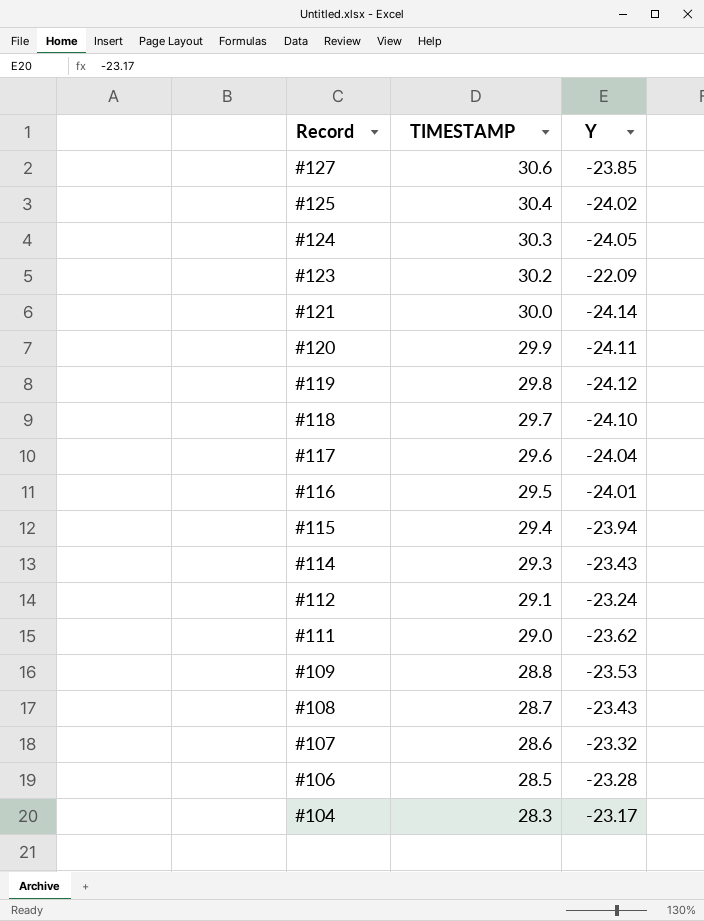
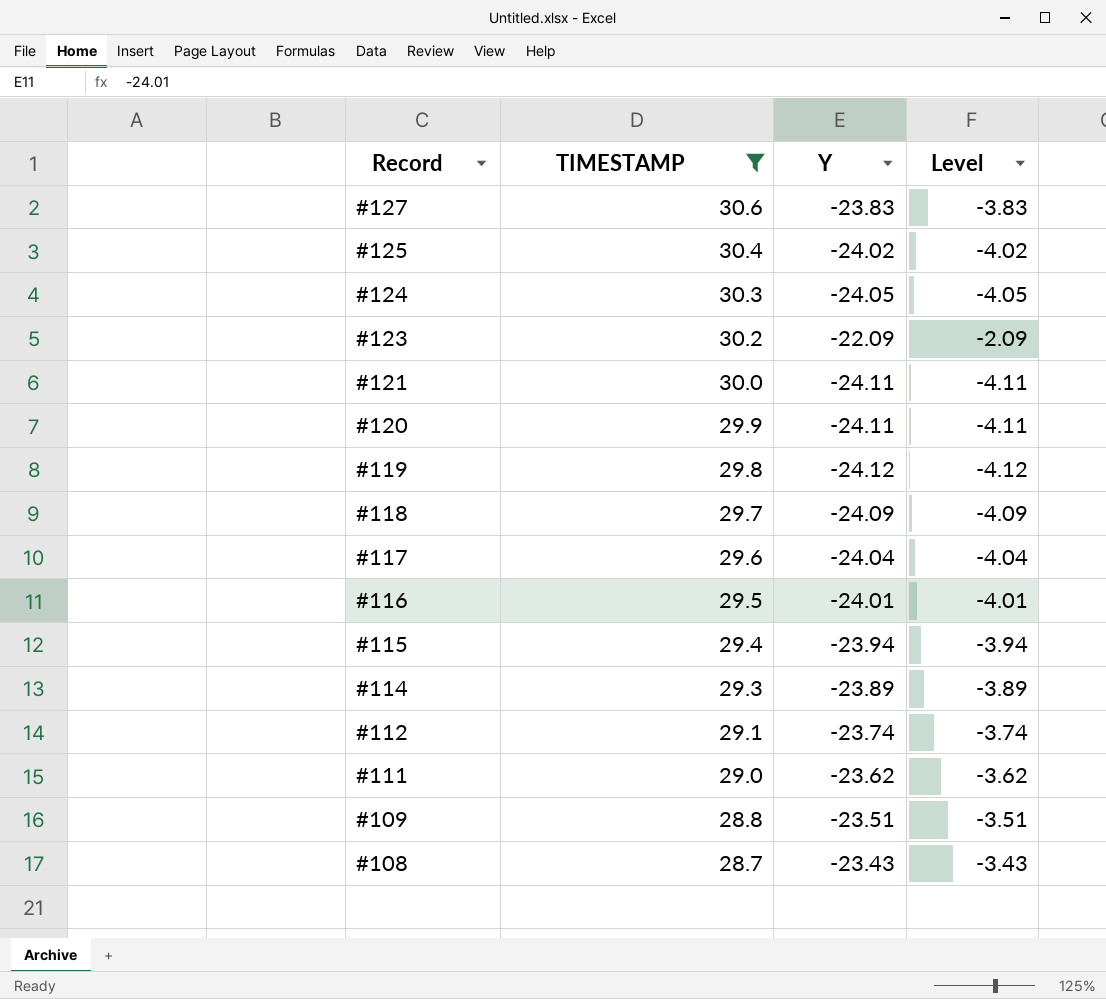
filter: none -> TIMESTAMP >= 28.7
column Level | formula: none -> [Y] + 20
#127 | Y: -23.85 -> -23.83
#121 | Y: -24.14 -> -24.11
#118 | Y: -24.10 -> -24.09
#114 | Y: -23.43 -> -23.89
#112 | Y: -23.24 -> -23.74
#109 | Y: -23.53 -> -23.51

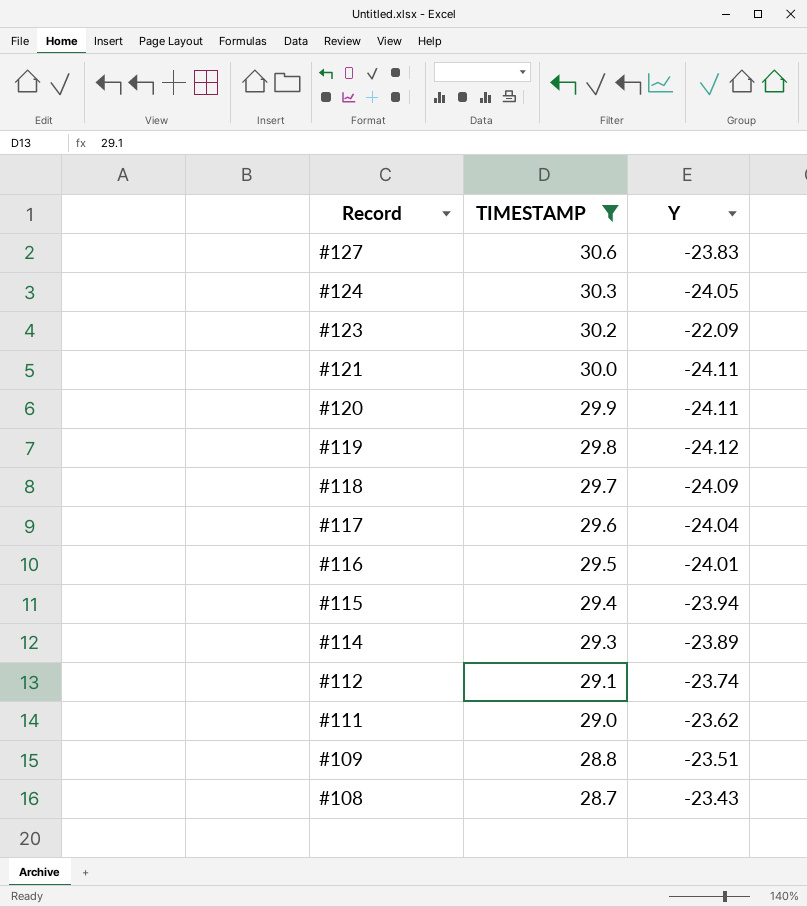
column Level | formula: [Y] + 20 -> none
row #125: 30.4 | -24.02 | -4.02 -> none

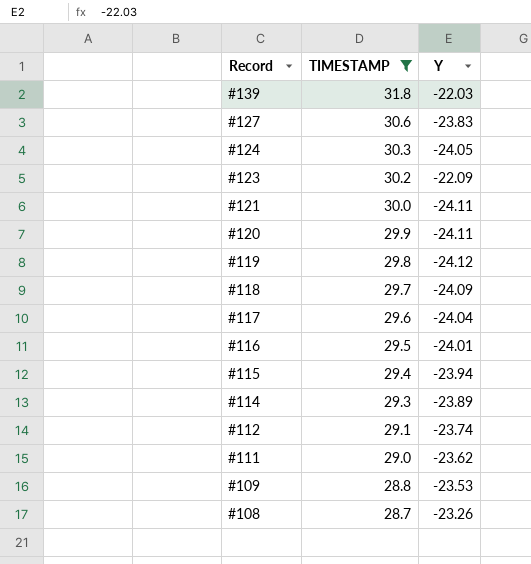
row #139: none -> 31.8 | -22.03
#109 | Y: -23.51 -> -23.53
#108 | Y: -23.43 -> -23.26

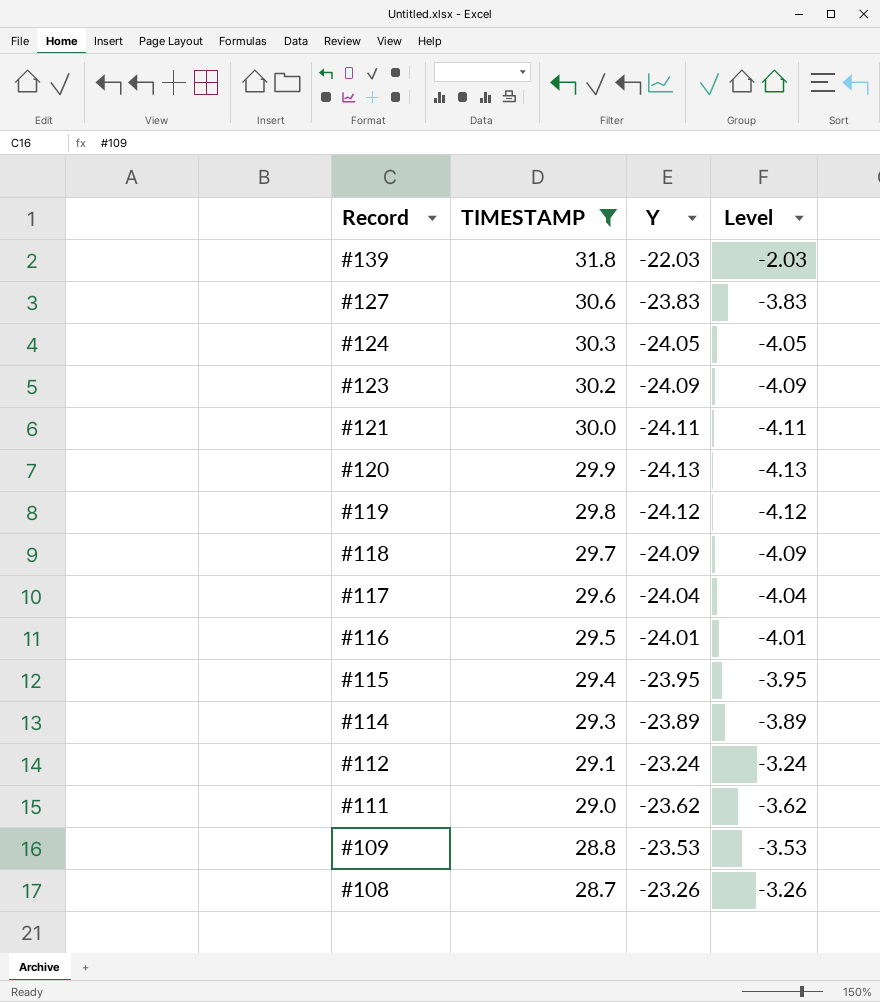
column Level | formula: none -> [Y] + 20
#123 | Y: -22.09 -> -24.09
#120 | Y: -24.11 -> -24.13
#115 | Y: -23.94 -> -23.95
#112 | Y: -23.74 -> -23.24

